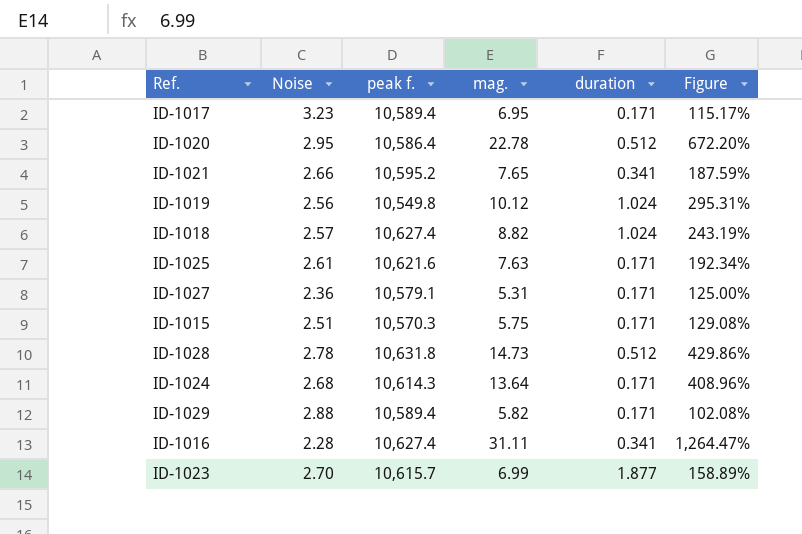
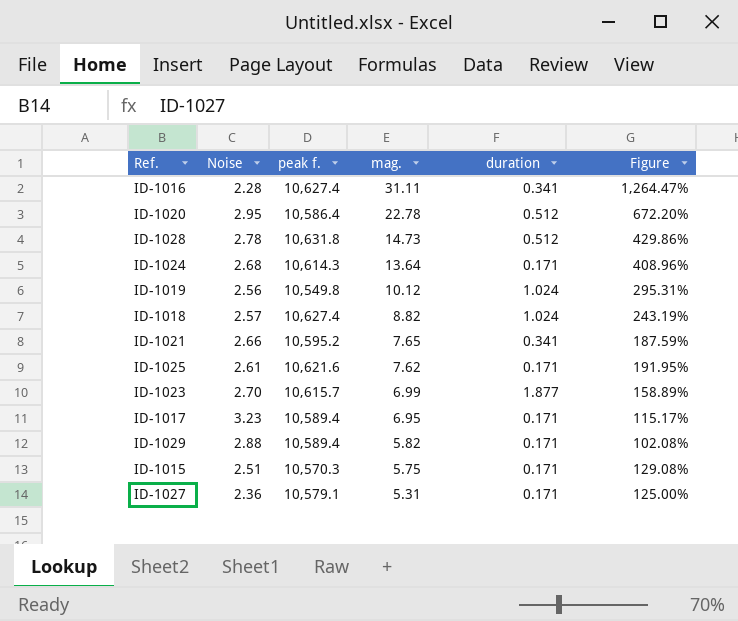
row order: none -> mag. descending
ID-1025 | mag.: 7.63 -> 7.62
ID-1025 | Figure: 192.34% -> 191.95%

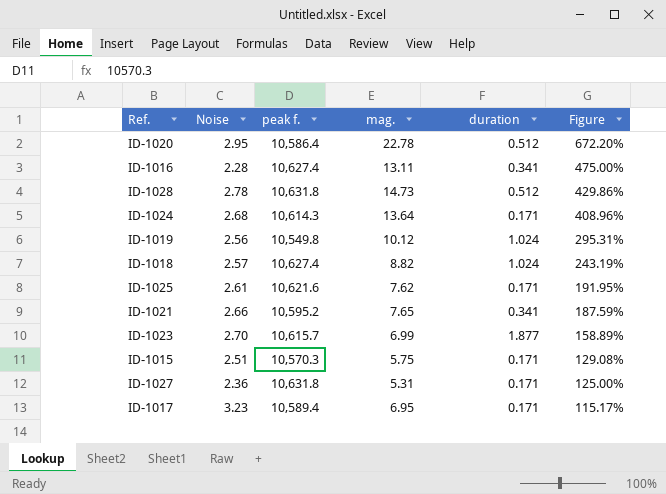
row order: mag. descending -> Figure descending
row ID-1029: 2.88 | 10,589.4 | 5.82 | 0.171 | 102.08% -> none
ID-1016 | mag.: 31.11 -> 13.11
ID-1016 | Figure: 1,264.47% -> 475.00%
ID-1027 | peak f.: 10,579.1 -> 10,631.8

